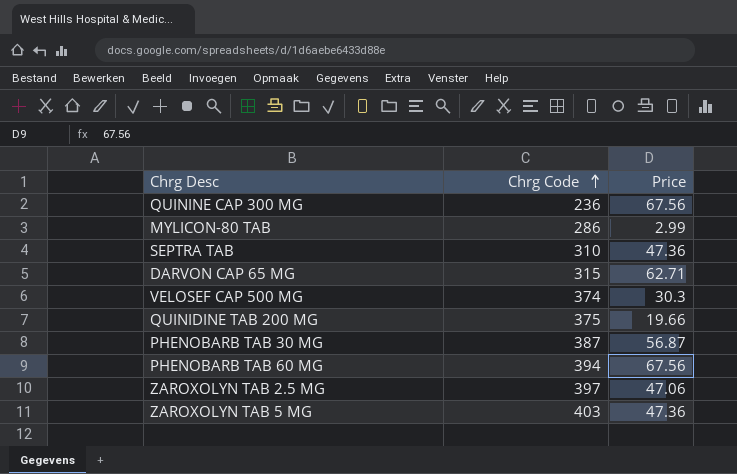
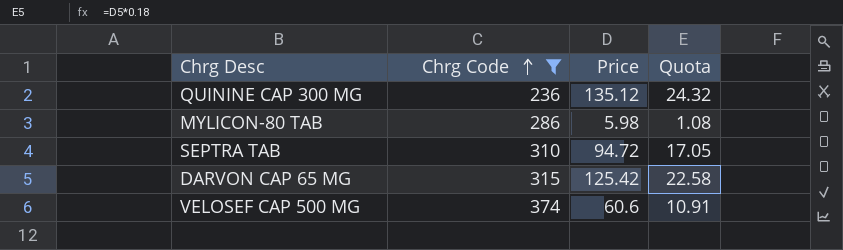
filter: none -> Chrg Code <= 374
column Quota | formula: none -> [Price] * 0.18
QUININE CAP 300 MG | Price: 67.56 -> 135.12
MYLICON-80 TAB | Price: 2.99 -> 5.98
SEPTRA TAB | Price: 47.36 -> 94.72
DARVON CAP 65 MG | Price: 62.71 -> 125.42
VELOSEF CAP 500 MG | Price: 30.3 -> 60.6

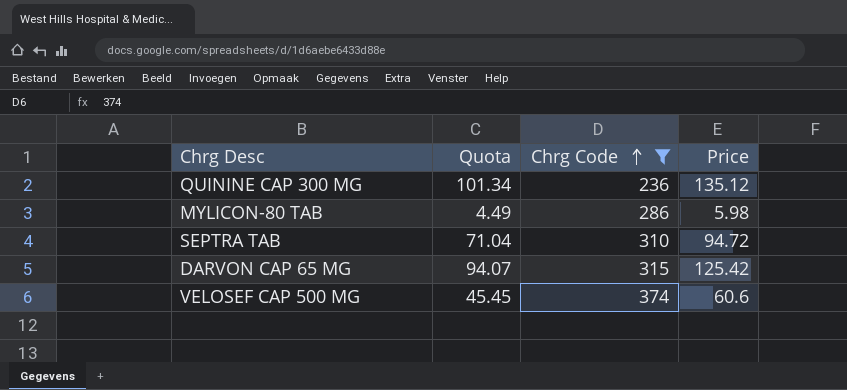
column Quota | formula: [Price] * 0.18 -> [Price] * 0.75
column Quota | position: 4 -> 2

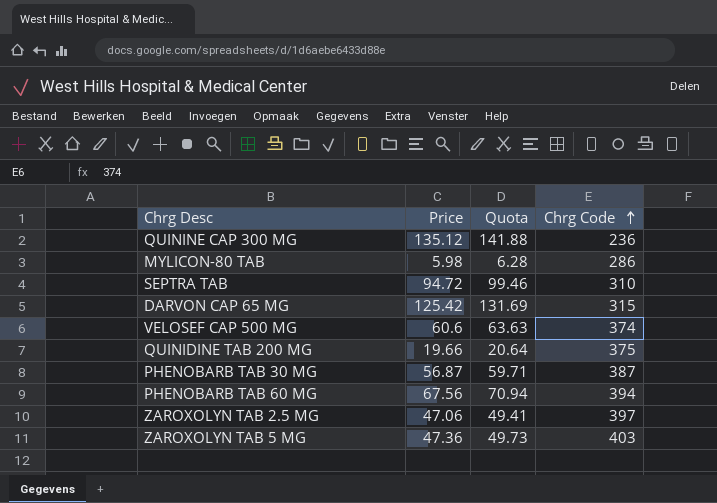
filter: Chrg Code <= 374 -> none
column Price | position: 4 -> 2
column Quota | formula: [Price] * 0.75 -> [Price] * 1.05

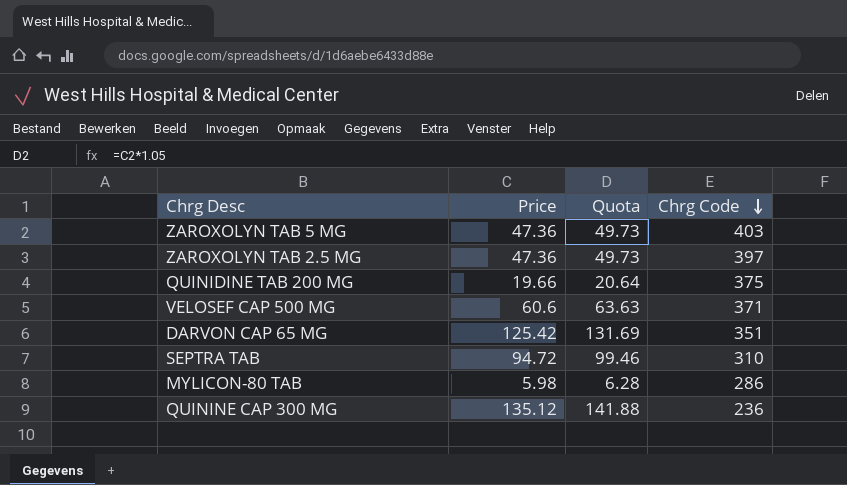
row order: Chrg Code ascending -> Chrg Code descending
row PHENOBARB TAB 30 MG: 56.87 | 59.71 | 387 -> none
row PHENOBARB TAB 60 MG: 67.56 | 70.94 | 394 -> none
ZAROXOLYN TAB 2.5 MG | Price: 47.06 -> 47.36
ZAROXOLYN TAB 2.5 MG | Quota: 49.41 -> 49.73
VELOSEF CAP 500 MG | Chrg Code: 374 -> 371
DARVON CAP 65 MG | Chrg Code: 315 -> 351

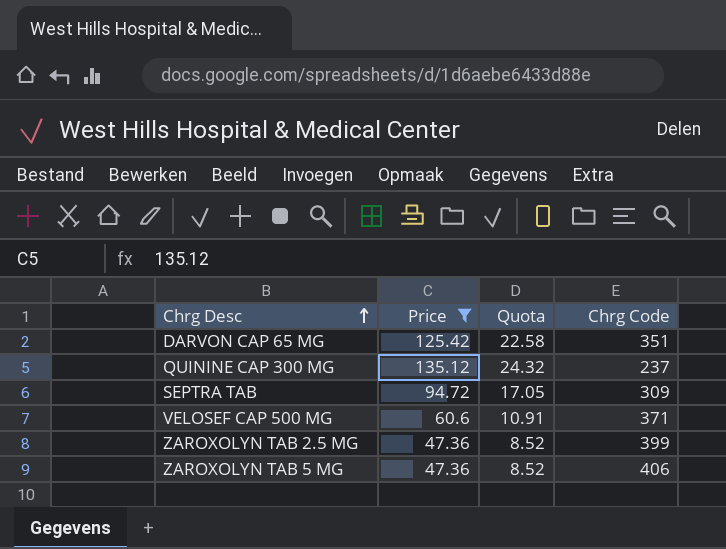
filter: none -> Price >= 47.36
row order: Chrg Code descending -> Chrg Desc ascending
column Quota | formula: [Price] * 1.05 -> [Price] * 0.18
QUININE CAP 300 MG | Chrg Code: 236 -> 237
SEPTRA TAB | Chrg Code: 310 -> 309
ZAROXOLYN TAB 2.5 MG | Chrg Code: 397 -> 399
ZAROXOLYN TAB 5 MG | Chrg Code: 403 -> 406

